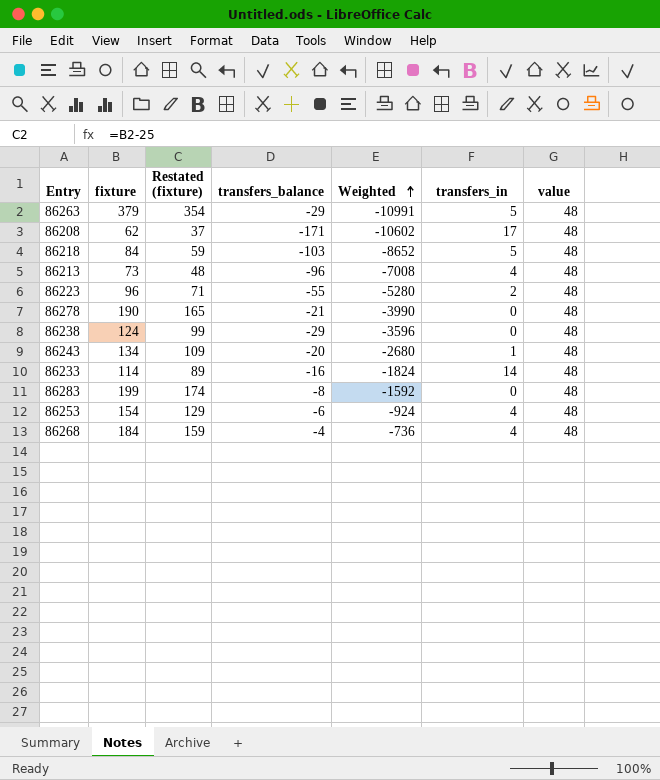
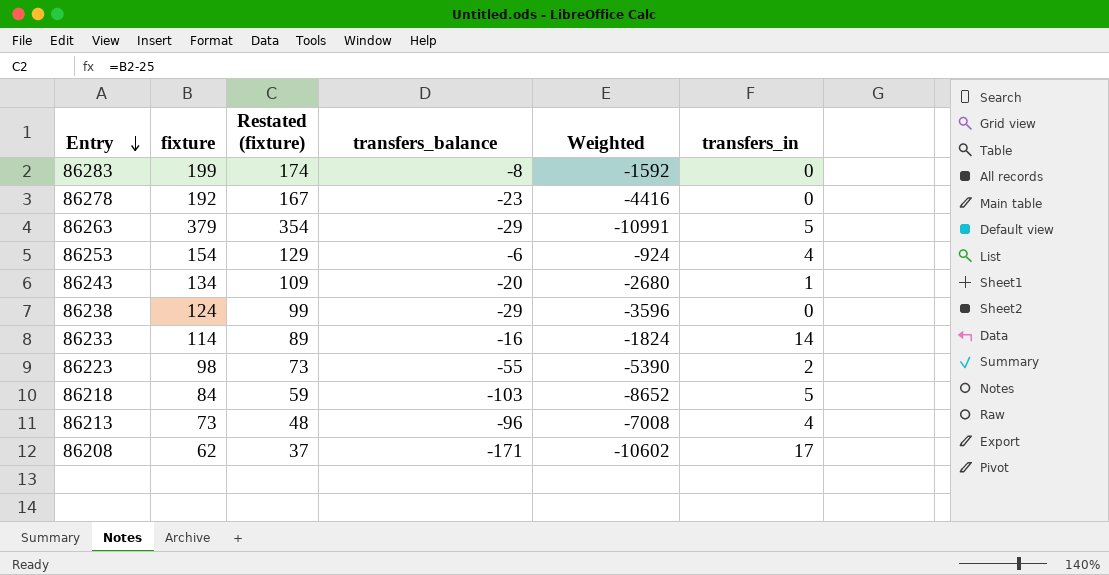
row order: Weighted ascending -> Entry descending
column value | position: 7 -> none
row 86268: 184 | 159 | -4 | -736 | 4 | 48 -> none
86278 | fixture: 190 -> 192
86278 | Restated (fixture): 165 -> 167
86278 | transfers_balance: -21 -> -23
86278 | Weighted: -3990 -> -4416
86223 | fixture: 96 -> 98
86223 | Restated (fixture): 71 -> 73
86223 | Weighted: -5280 -> -5390

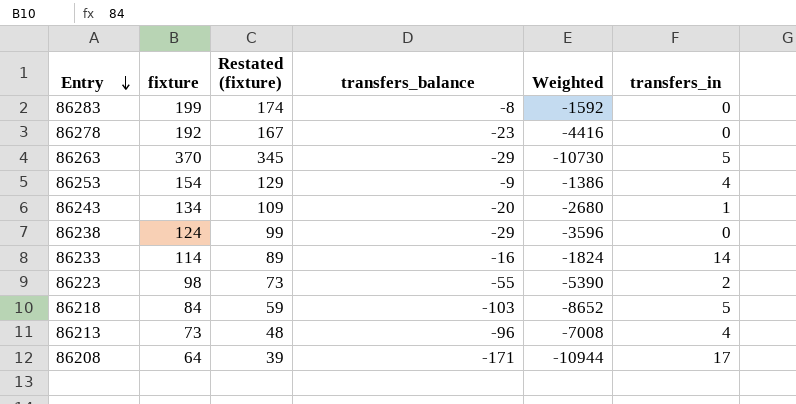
86263 | fixture: 379 -> 370
86263 | Restated (fixture): 354 -> 345
86263 | Weighted: -10991 -> -10730
86253 | transfers_balance: -6 -> -9
86253 | Weighted: -924 -> -1386
86208 | fixture: 62 -> 64
86208 | Restated (fixture): 37 -> 39
86208 | Weighted: -10602 -> -10944

